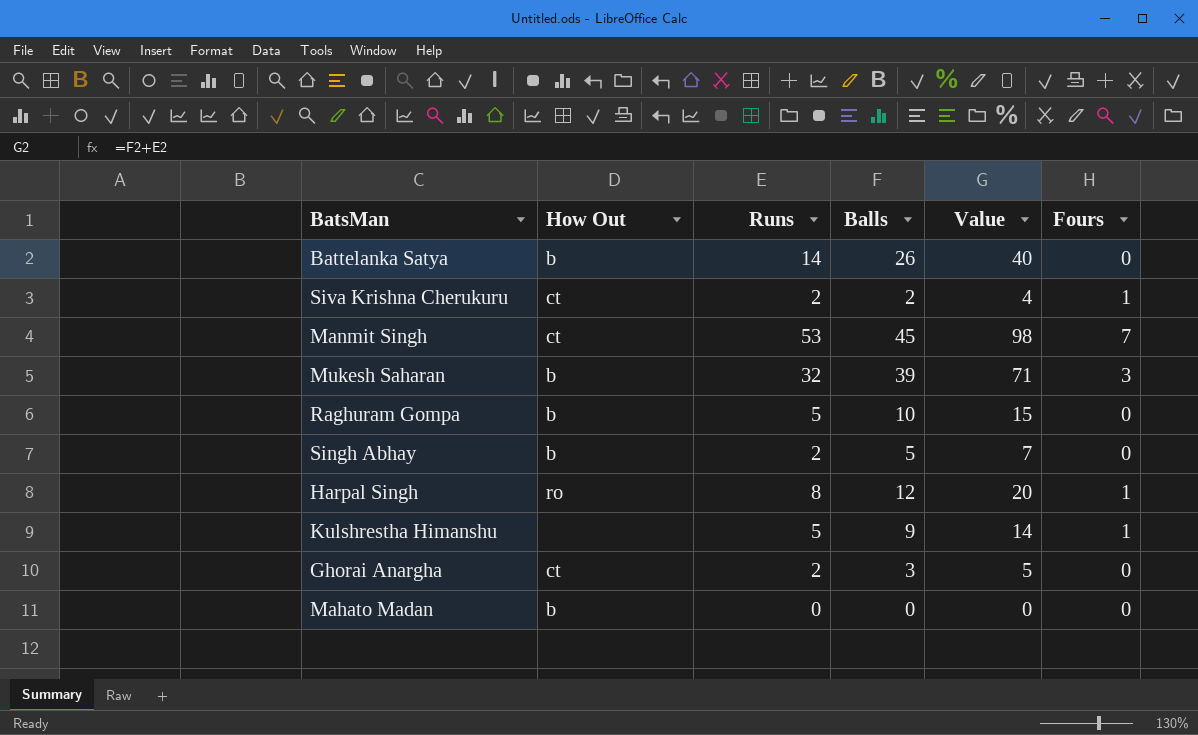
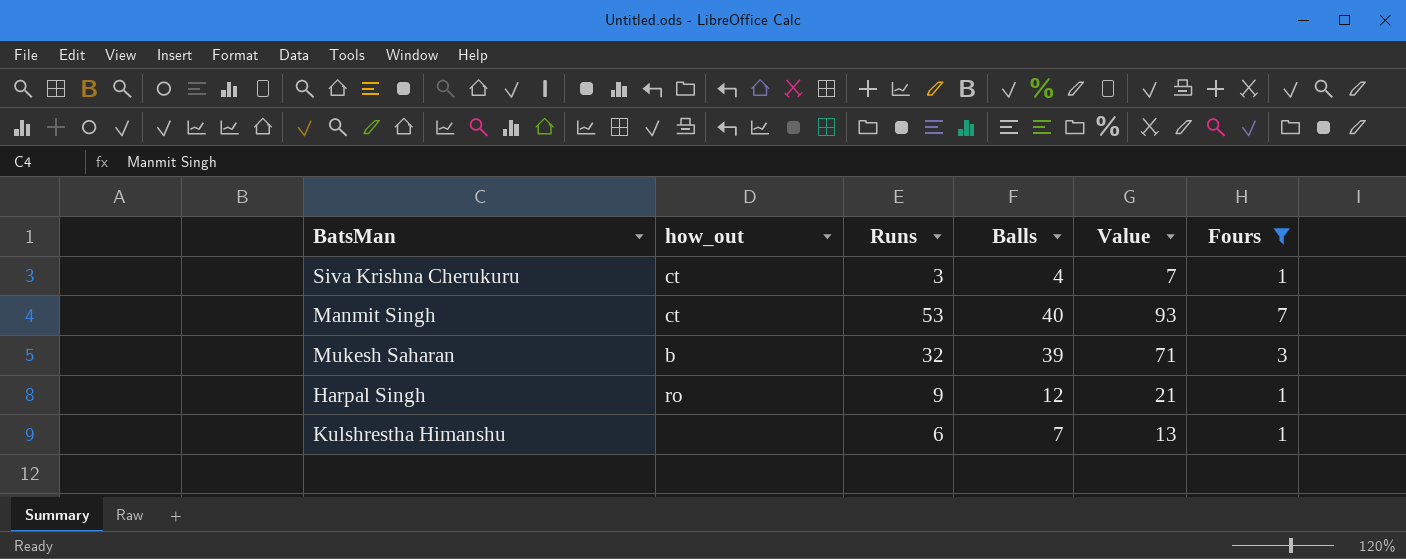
filter: none -> Fours != 0
column name: How Out -> how_out
Siva Krishna Cherukuru | Runs: 2 -> 3
Siva Krishna Cherukuru | Balls: 2 -> 4
Siva Krishna Cherukuru | Value: 4 -> 7
Manmit Singh | Balls: 45 -> 40
Manmit Singh | Value: 98 -> 93
Harpal Singh | Runs: 8 -> 9
Harpal Singh | Value: 20 -> 21
Kulshrestha Himanshu | Runs: 5 -> 6
Kulshrestha Himanshu | Balls: 9 -> 7
Kulshrestha Himanshu | Value: 14 -> 13

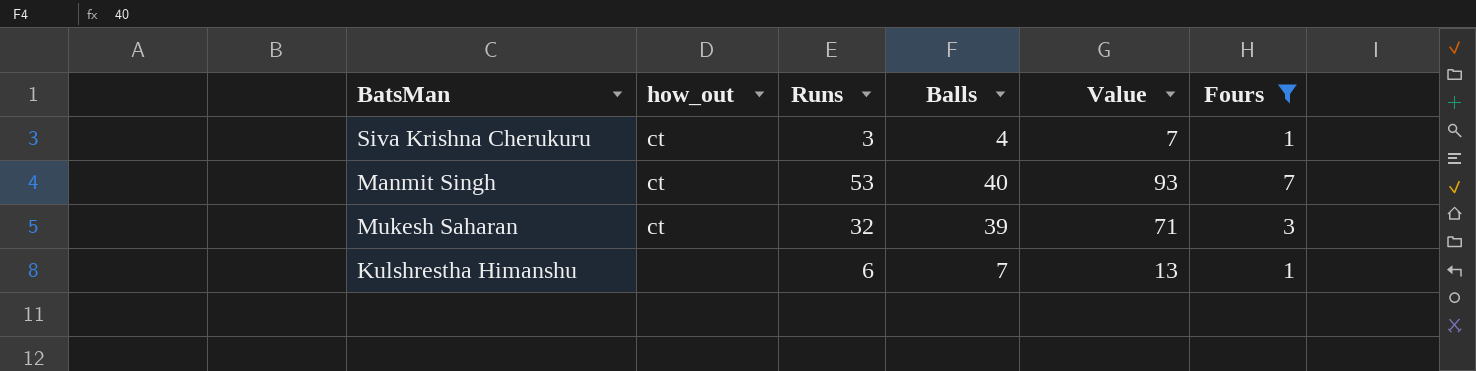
row Harpal Singh: ro | 9 | 12 | 21 | 1 -> none
Mukesh Saharan | how_out: b -> ct

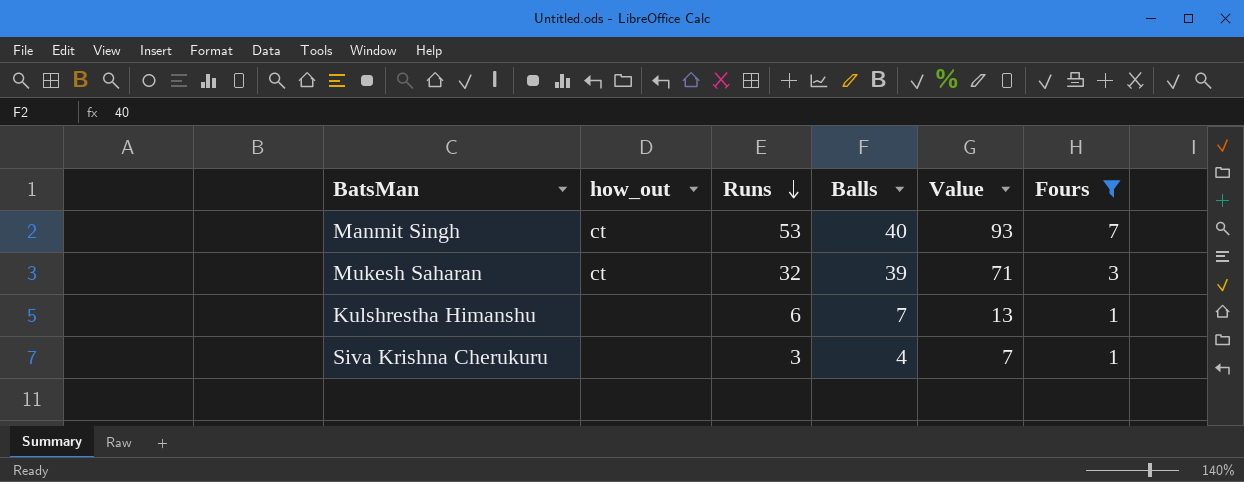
row order: none -> Runs descending
Siva Krishna Cherukuru | how_out: ct -> none

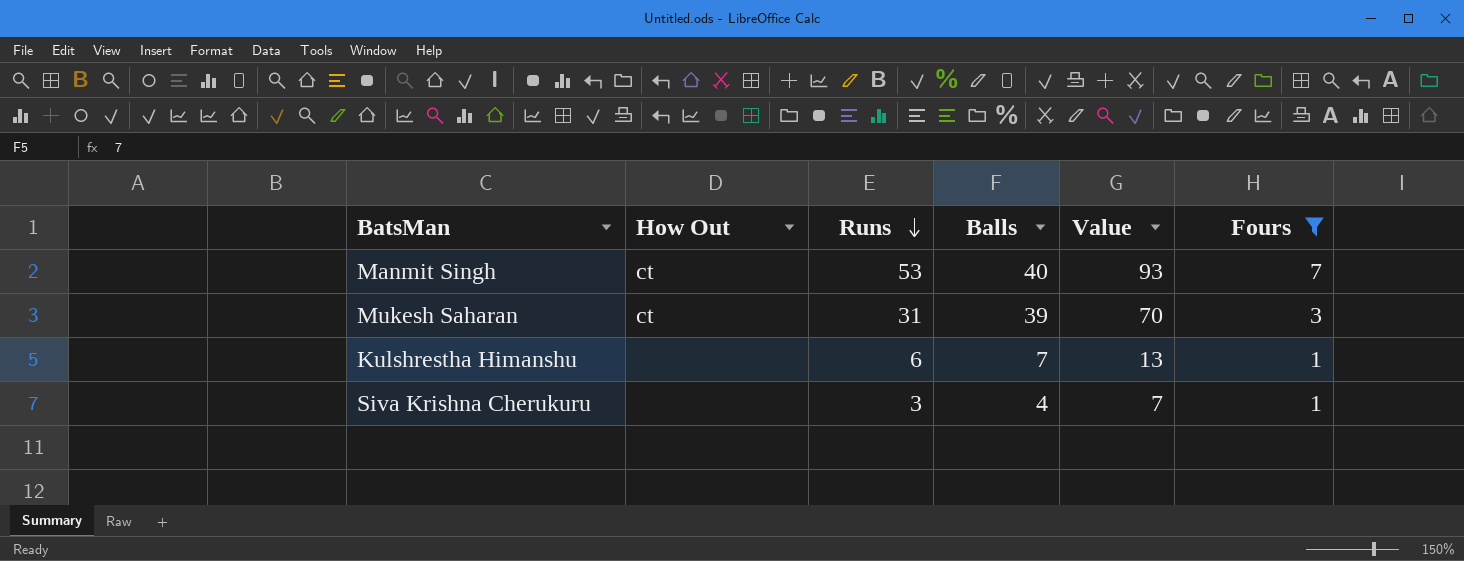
column name: how_out -> How Out
Mukesh Saharan | Runs: 32 -> 31
Mukesh Saharan | Value: 71 -> 70

